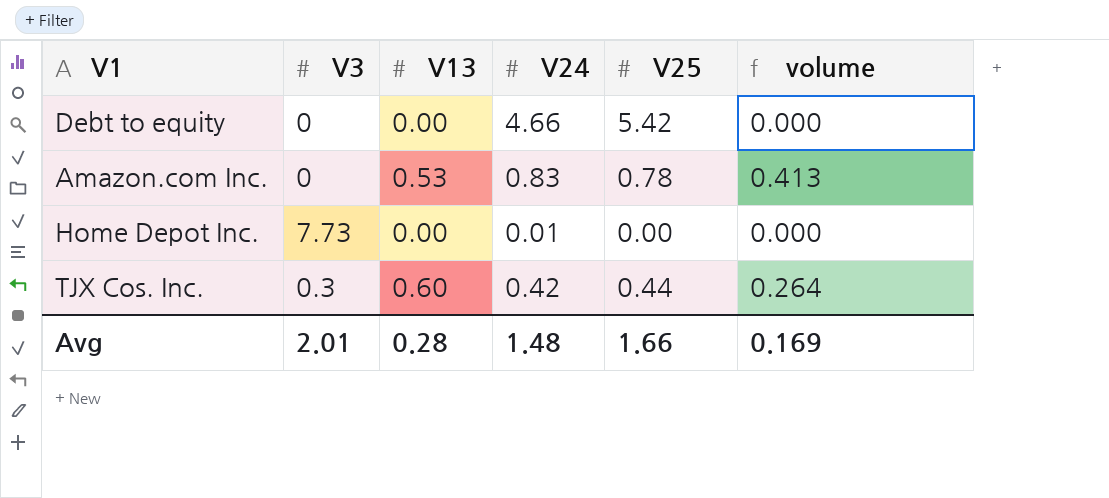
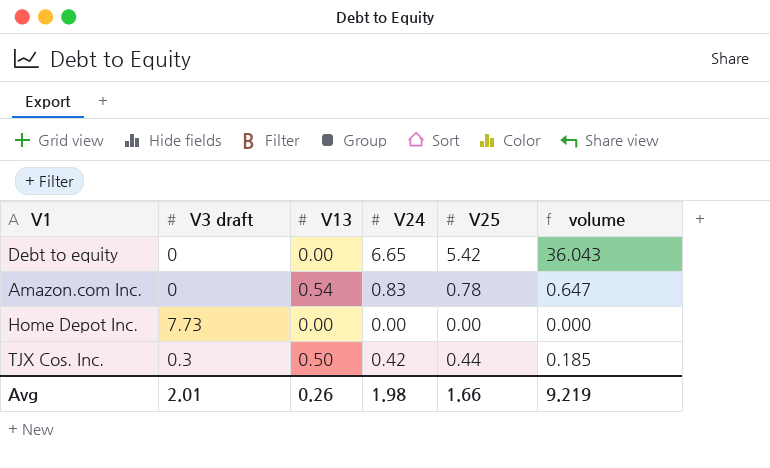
column name: V3 -> V3 draft
column volume | formula: [V13] * [V25] -> [V24] * [V25]
Debt to equity | V24: 4.66 -> 6.65
Amazon.com Inc. | V13: 0.53 -> 0.54
Home Depot Inc. | V24: 0.01 -> 0.00
TJX Cos. Inc. | V13: 0.60 -> 0.50
Avg | V13: 0.28 -> 0.26
Avg | V24: 1.48 -> 1.98
Avg | volume: 0.169 -> 9.219

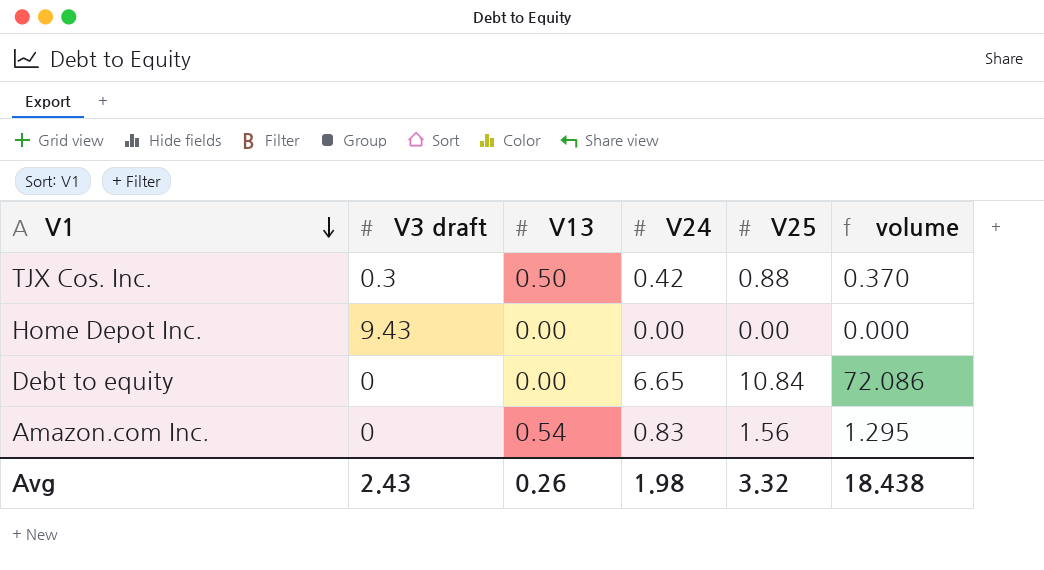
row order: none -> V1 descending
TJX Cos. Inc. | V25: 0.44 -> 0.88
TJX Cos. Inc. | volume: 0.185 -> 0.370
Home Depot Inc. | V3 draft: 7.73 -> 9.43
Debt to equity | V25: 5.42 -> 10.84
Debt to equity | volume: 36.043 -> 72.086
Amazon.com Inc. | V25: 0.78 -> 1.56
Amazon.com Inc. | volume: 0.647 -> 1.295
Avg | V3 draft: 2.01 -> 2.43
Avg | V25: 1.66 -> 3.32
Avg | volume: 9.219 -> 18.438

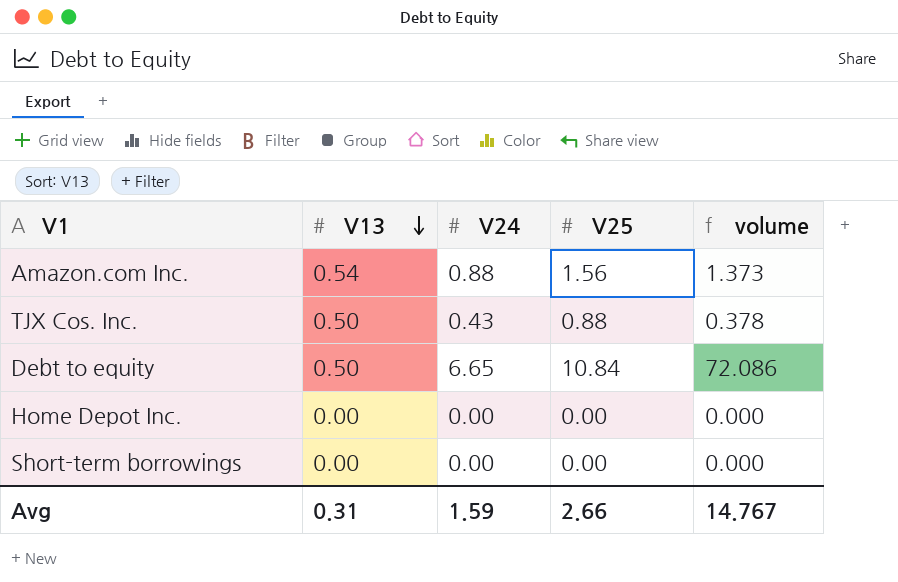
row order: V1 descending -> V13 descending
column V3 draft | position: 2 -> none
Amazon.com Inc. | V24: 0.83 -> 0.88
Amazon.com Inc. | volume: 1.295 -> 1.373
TJX Cos. Inc. | V24: 0.42 -> 0.43
TJX Cos. Inc. | volume: 0.370 -> 0.378
Debt to equity | V13: 0.00 -> 0.50
row Short-term borrowings: none -> 0.00 | 0.00 | 0.00 | 0.000
Avg | V13: 0.26 -> 0.31
Avg | V24: 1.98 -> 1.59
Avg | V25: 3.32 -> 2.66
Avg | volume: 18.438 -> 14.767

